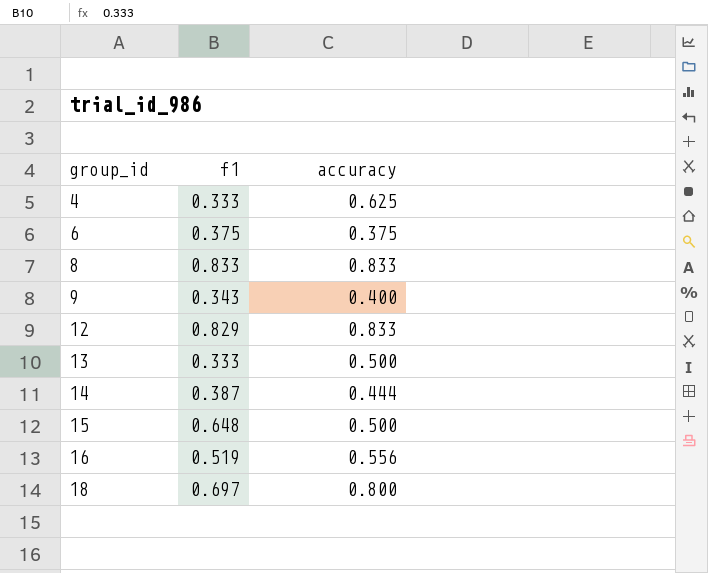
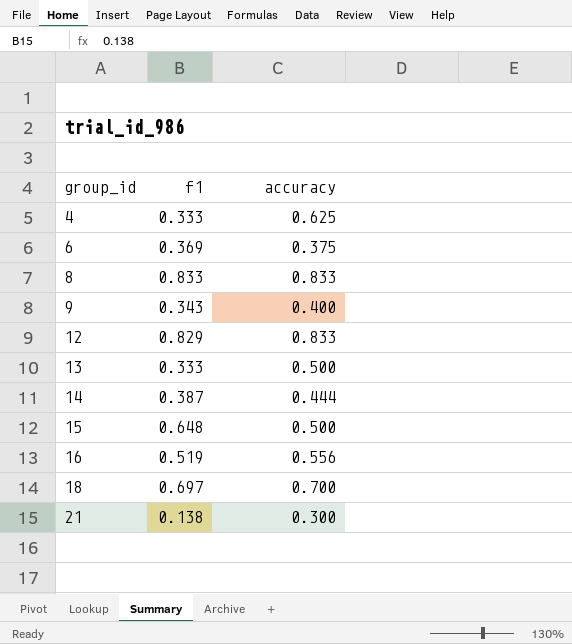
6 | f1: 0.375 -> 0.369
18 | accuracy: 0.800 -> 0.700
row 21: none -> 0.138 | 0.300

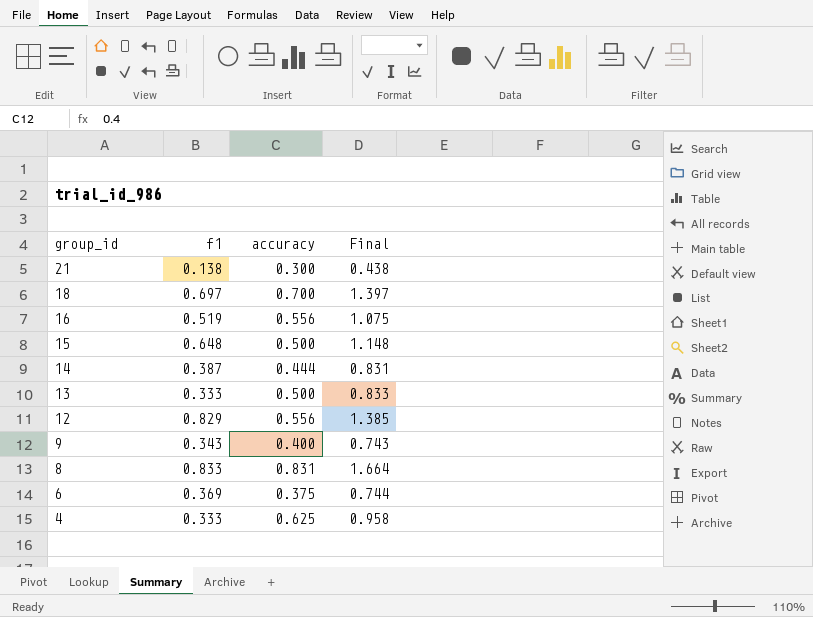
row order: group_id ascending -> group_id descending
column Final | formula: none -> [f1] + [accuracy]
12 | accuracy: 0.833 -> 0.556
8 | accuracy: 0.833 -> 0.831

